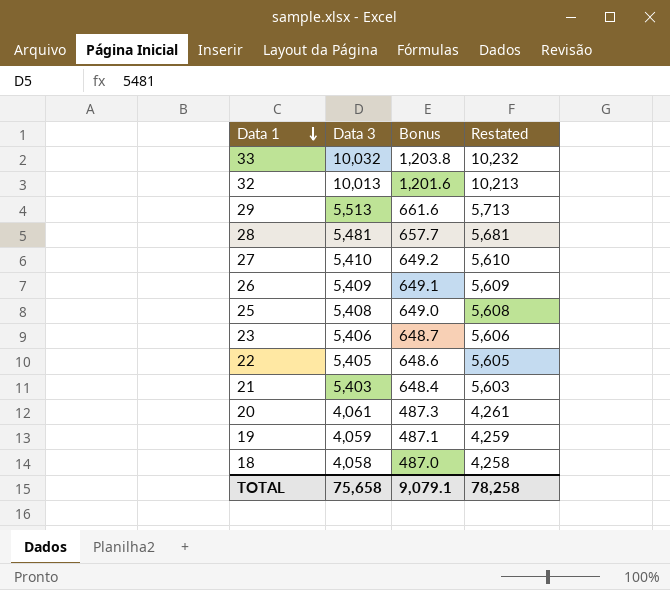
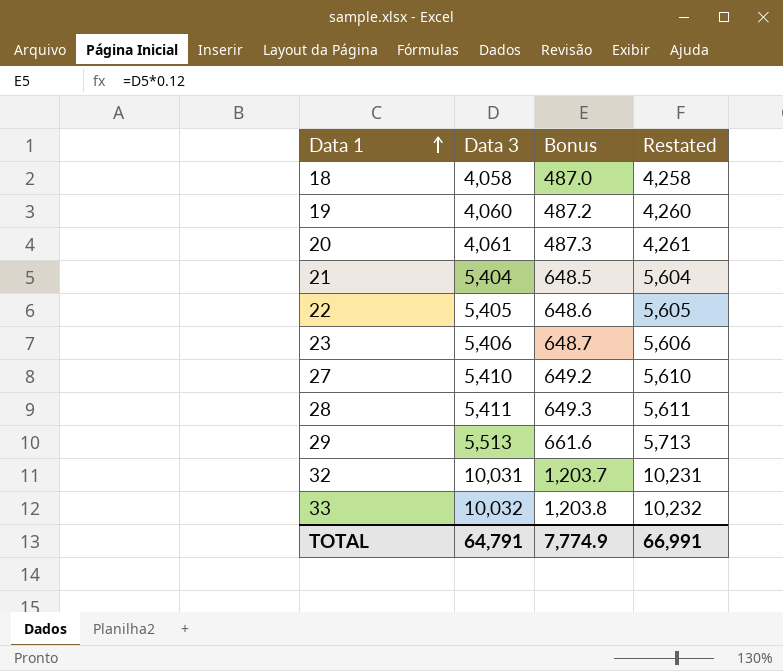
row order: Data 1 descending -> Data 1 ascending
row 26: 5,409 | 649.1 | 5,609 -> none
row 25: 5,408 | 649.0 | 5,608 -> none
19 | Data 3: 4,059 -> 4,060
19 | Bonus: 487.1 -> 487.2
19 | Restated: 4,259 -> 4,260
21 | Data 3: 5,403 -> 5,404
21 | Bonus: 648.4 -> 648.5
21 | Restated: 5,603 -> 5,604
28 | Data 3: 5,481 -> 5,411
28 | Bonus: 657.7 -> 649.3
28 | Restated: 5,681 -> 5,611
32 | Data 3: 10,013 -> 10,031
32 | Bonus: 1,201.6 -> 1,203.7
32 | Restated: 10,213 -> 10,231
TOTAL | Data 3: 75,658 -> 64,791
TOTAL | Bonus: 9,079.1 -> 7,774.9
TOTAL | Restated: 78,258 -> 66,991

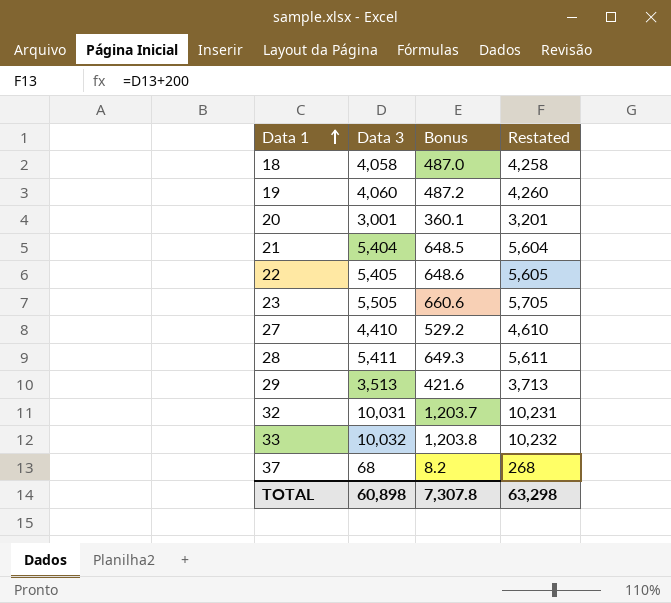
20 | Data 3: 4,061 -> 3,001
20 | Bonus: 487.3 -> 360.1
20 | Restated: 4,261 -> 3,201
23 | Data 3: 5,406 -> 5,505
23 | Bonus: 648.7 -> 660.6
23 | Restated: 5,606 -> 5,705
27 | Data 3: 5,410 -> 4,410
27 | Bonus: 649.2 -> 529.2
27 | Restated: 5,610 -> 4,610
29 | Data 3: 5,513 -> 3,513
29 | Bonus: 661.6 -> 421.6
29 | Restated: 5,713 -> 3,713
row 37: none -> 68 | 8.2 | 268
TOTAL | Data 3: 64,791 -> 60,898
TOTAL | Bonus: 7,774.9 -> 7,307.8
TOTAL | Restated: 66,991 -> 63,298

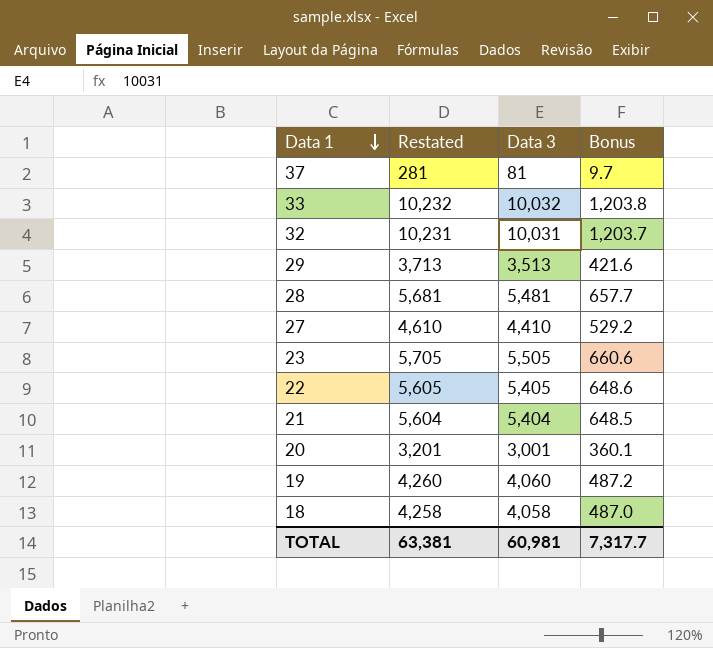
row order: Data 1 ascending -> Data 1 descending
column Restated | position: 4 -> 2
37 | Restated: 268 -> 281
37 | Data 3: 68 -> 81
37 | Bonus: 8.2 -> 9.7
28 | Restated: 5,611 -> 5,681
28 | Data 3: 5,411 -> 5,481
28 | Bonus: 649.3 -> 657.7
TOTAL | Restated: 63,298 -> 63,381
TOTAL | Data 3: 60,898 -> 60,981
TOTAL | Bonus: 7,307.8 -> 7,317.7

